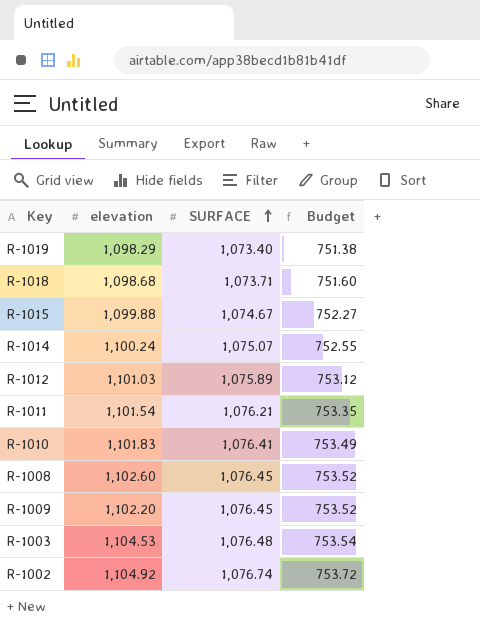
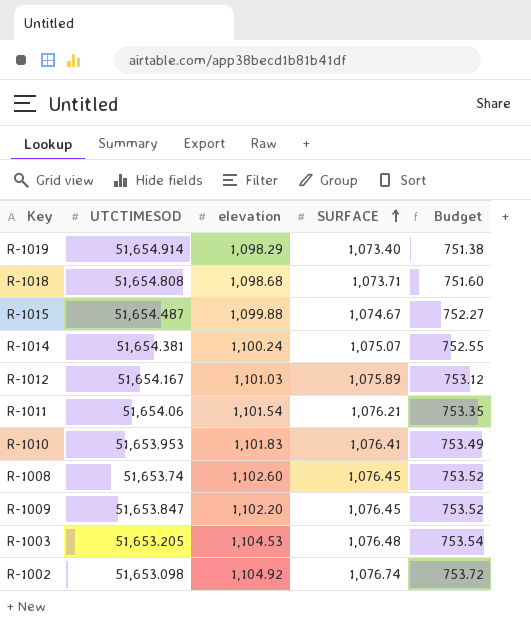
column UTCTIMESOD | position: none -> 2

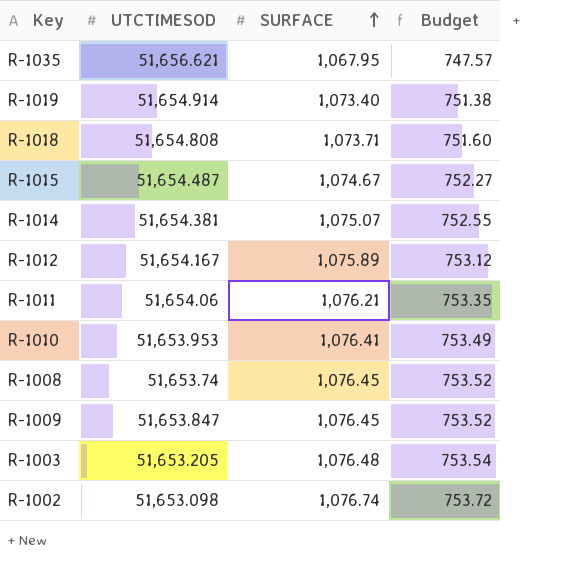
column elevation | position: 3 -> none
row R-1035: none -> 51,656.621 | 1,067.95 | 747.57

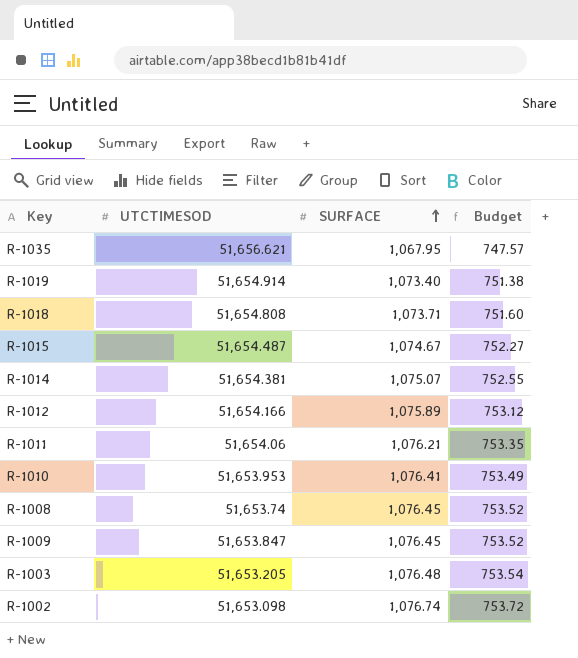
R-1012 | UTCTIMESOD: 51,654.167 -> 51,654.166

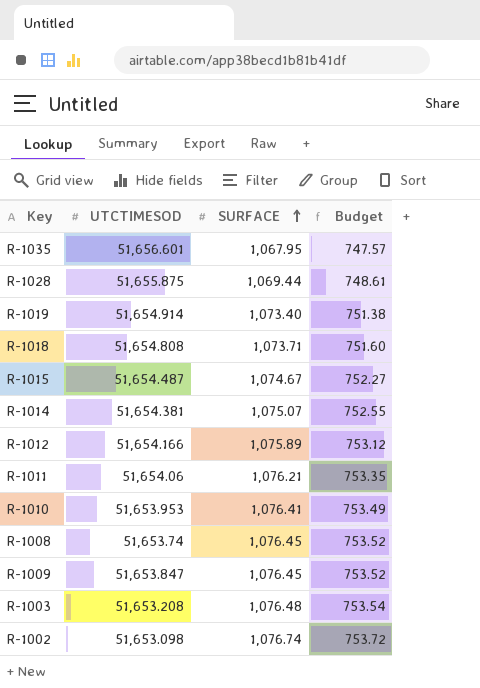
R-1035 | UTCTIMESOD: 51,656.621 -> 51,656.601
row R-1028: none -> 51,655.875 | 1,069.44 | 748.61
R-1003 | UTCTIMESOD: 51,653.205 -> 51,653.208

